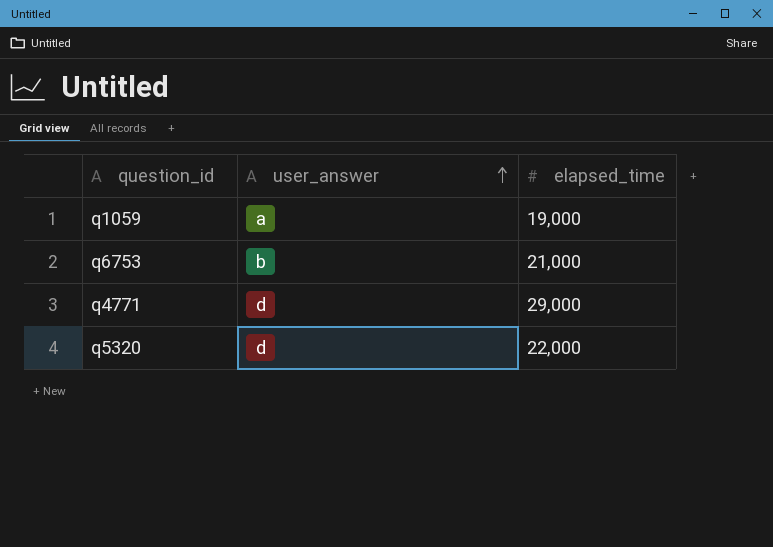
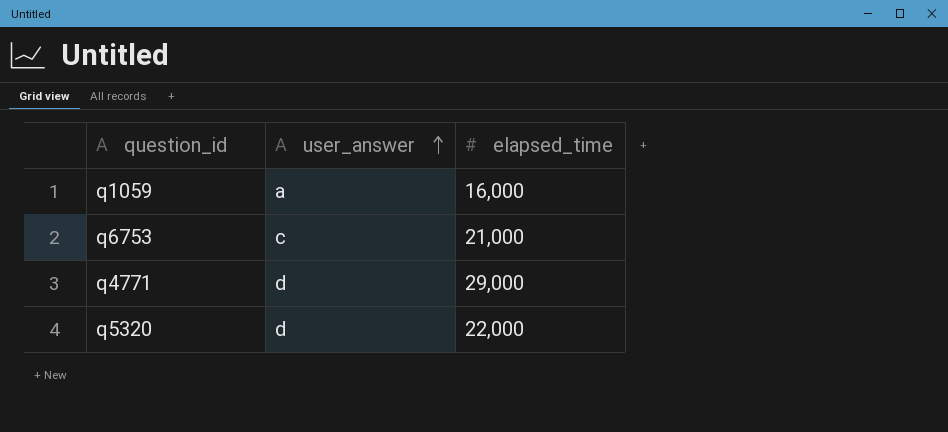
q1059 | elapsed_time: 19,000 -> 16,000
q6753 | user_answer: b -> c

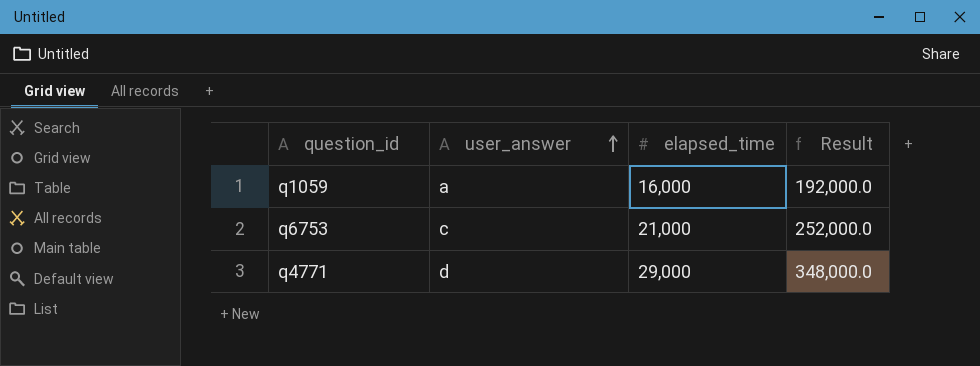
column Result | formula: none -> [elapsed_time] * 12
row q5320: d | 22,000 -> none

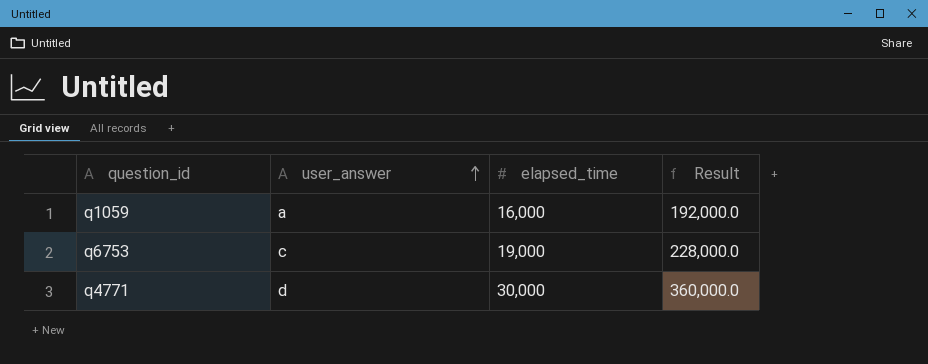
q6753 | elapsed_time: 21,000 -> 19,000
q6753 | Result: 252,000.0 -> 228,000.0
q4771 | elapsed_time: 29,000 -> 30,000
q4771 | Result: 348,000.0 -> 360,000.0

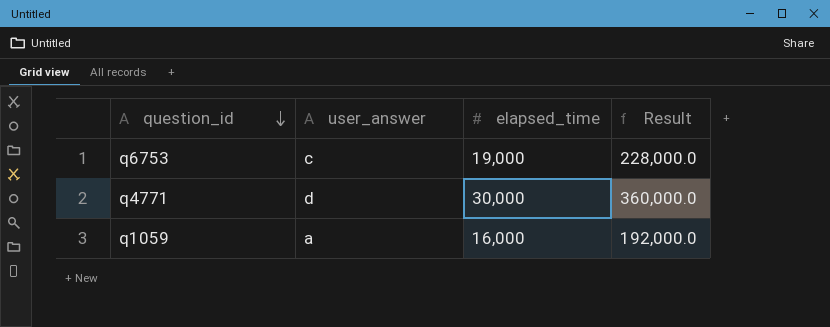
row order: user_answer ascending -> question_id descending

